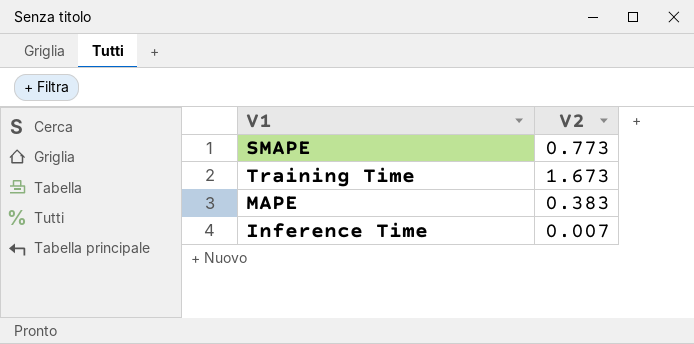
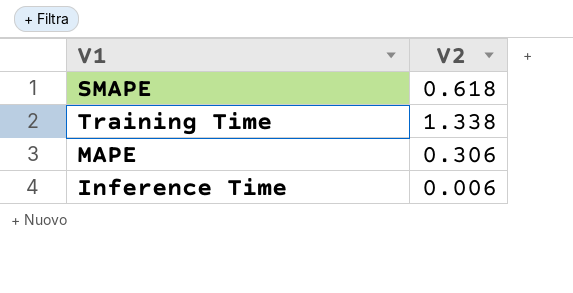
SMAPE | V2: 0.773 -> 0.618
Training Time | V2: 1.673 -> 1.338
MAPE | V2: 0.383 -> 0.306
Inference Time | V2: 0.007 -> 0.006

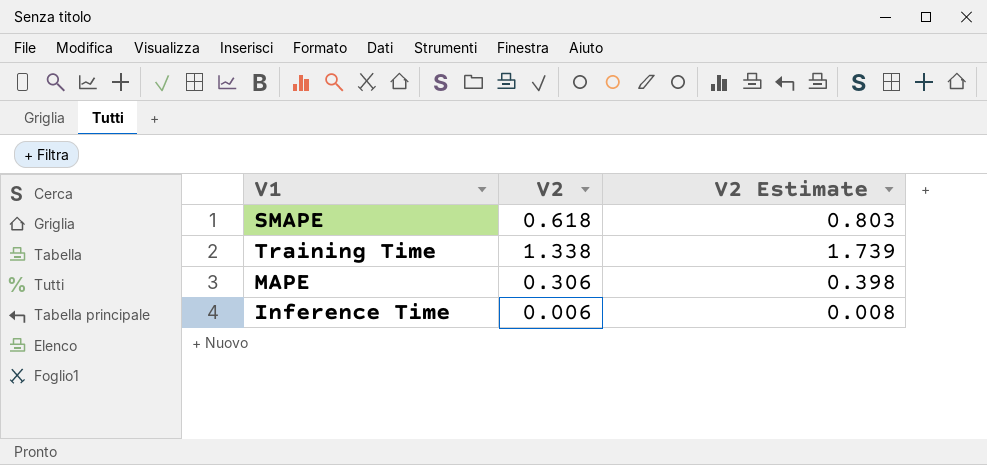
column V2 Estimate | formula: none -> [V2] * 1.3

